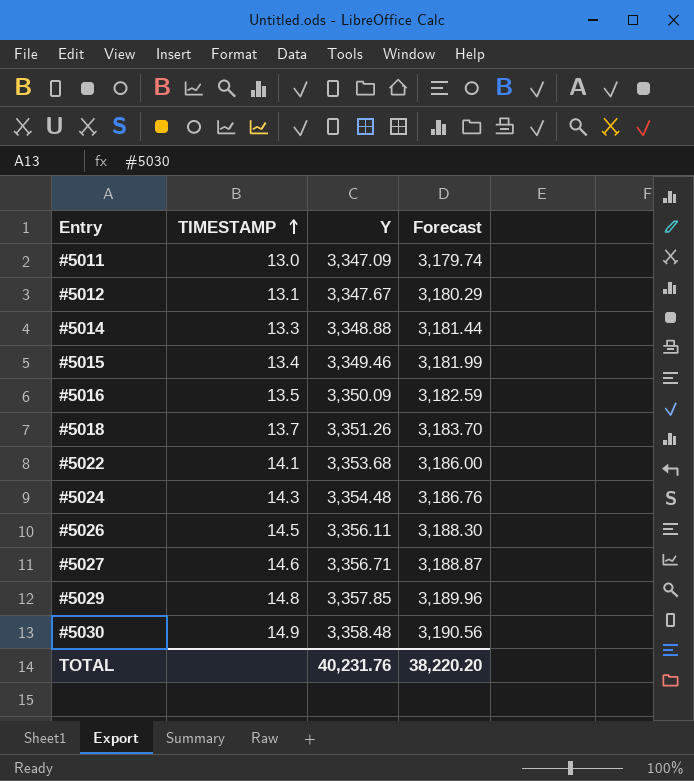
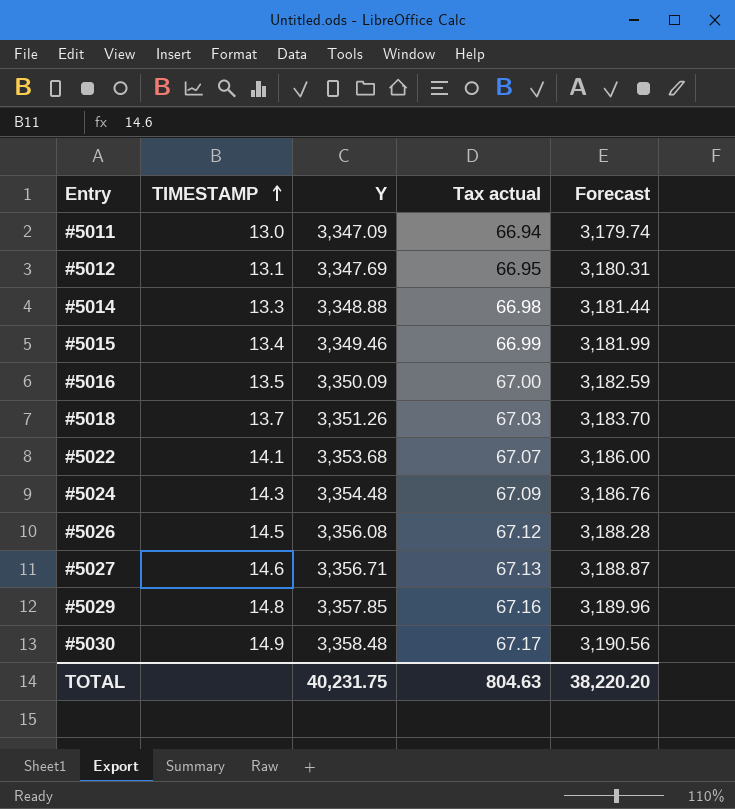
column Tax actual | formula: none -> [Y] * 0.02
#5012 | Y: 3,347.67 -> 3,347.69
#5012 | Forecast: 3,180.29 -> 3,180.31
#5026 | Y: 3,356.11 -> 3,356.08
#5026 | Forecast: 3,188.30 -> 3,188.28
TOTAL | Y: 40,231.76 -> 40,231.75

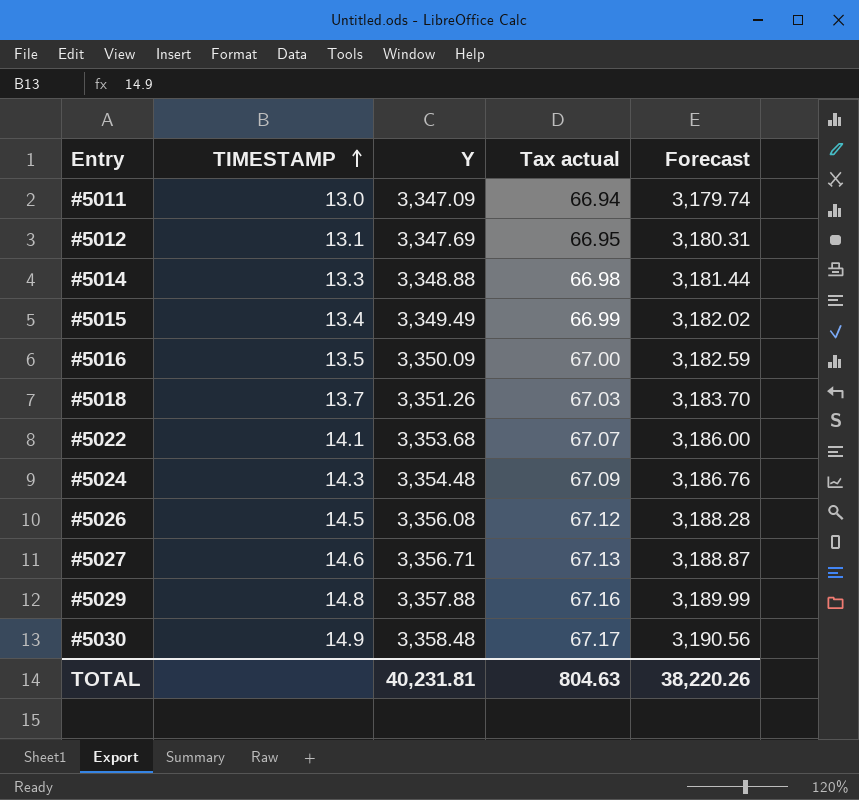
#5015 | Y: 3,349.46 -> 3,349.49
#5015 | Forecast: 3,181.99 -> 3,182.02
#5029 | Y: 3,357.85 -> 3,357.88
#5029 | Forecast: 3,189.96 -> 3,189.99
TOTAL | Y: 40,231.75 -> 40,231.81
TOTAL | Forecast: 38,220.20 -> 38,220.26

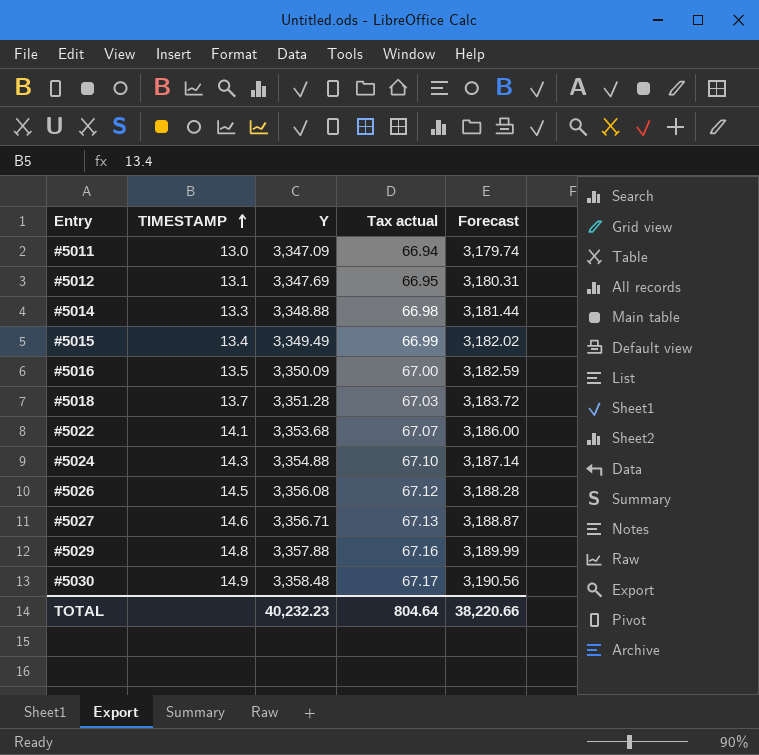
#5018 | Y: 3,351.26 -> 3,351.28
#5018 | Forecast: 3,183.70 -> 3,183.72
#5024 | Y: 3,354.48 -> 3,354.88
#5024 | Tax actual: 67.09 -> 67.10
#5024 | Forecast: 3,186.76 -> 3,187.14
TOTAL | Y: 40,231.81 -> 40,232.23
TOTAL | Tax actual: 804.63 -> 804.64
TOTAL | Forecast: 38,220.26 -> 38,220.66

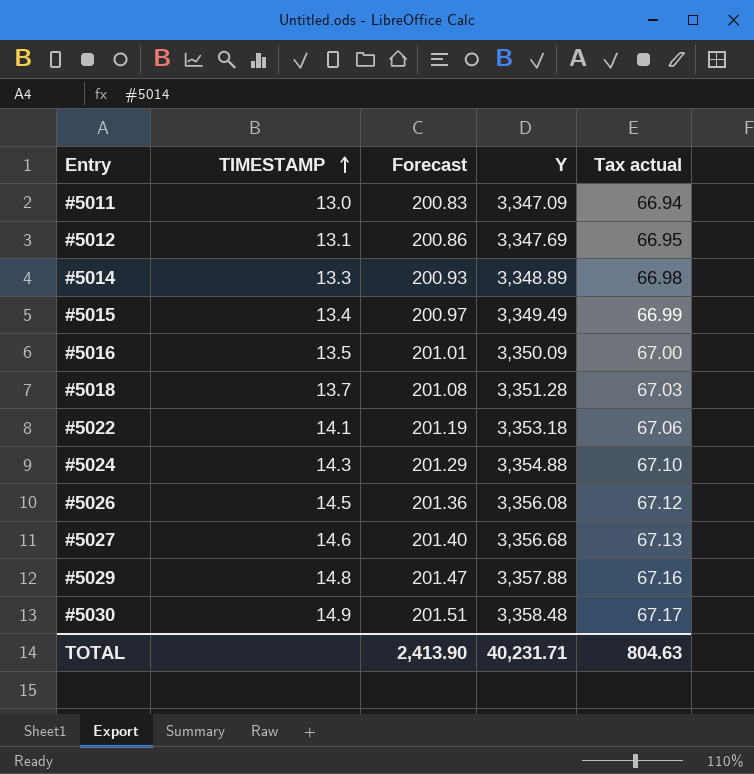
column Forecast | formula: [Y] * 0.95 -> [Y] * 0.06
column Forecast | position: 5 -> 3
#5014 | Y: 3,348.88 -> 3,348.89
#5022 | Y: 3,353.68 -> 3,353.18
#5022 | Tax actual: 67.07 -> 67.06
#5027 | Y: 3,356.71 -> 3,356.68
TOTAL | Forecast: 38,220.66 -> 2,413.90
TOTAL | Y: 40,232.23 -> 40,231.71
TOTAL | Tax actual: 804.64 -> 804.63

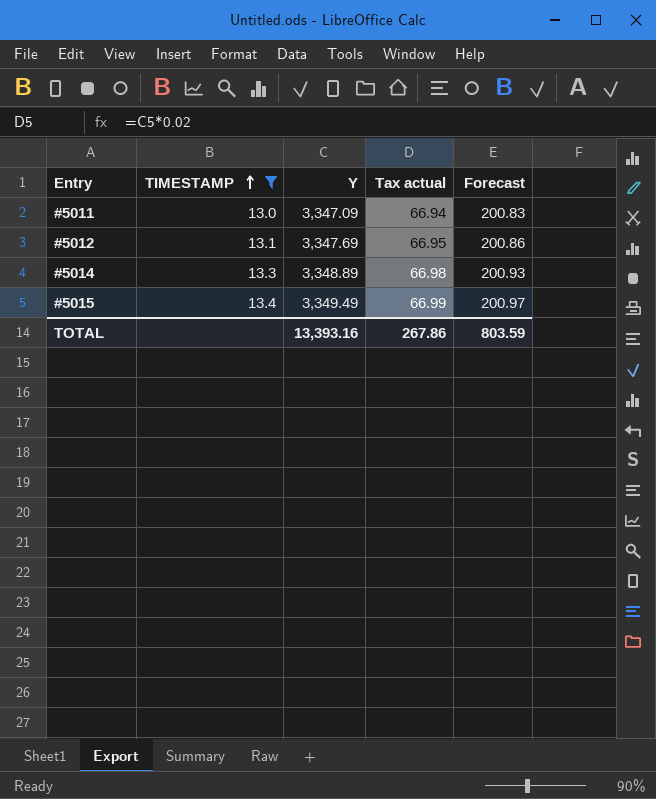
filter: none -> TIMESTAMP <= 13.4
column Forecast | position: 3 -> 5
TOTAL | Y: 40,231.71 -> 13,393.16
TOTAL | Tax actual: 804.63 -> 267.86
TOTAL | Forecast: 2,413.90 -> 803.59

